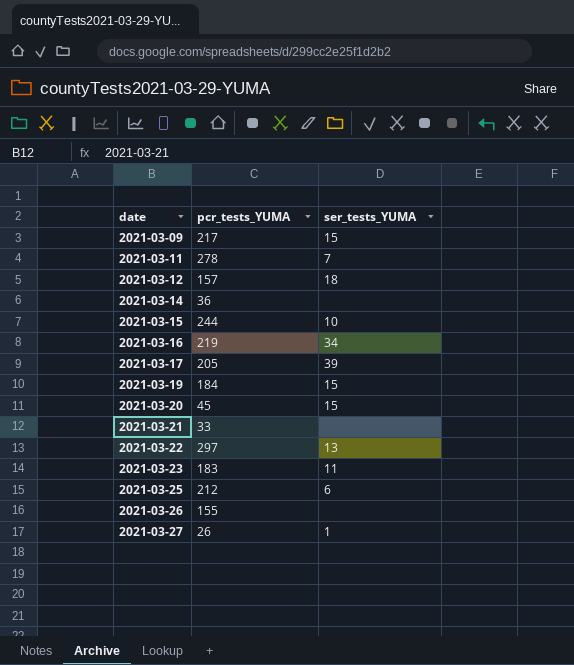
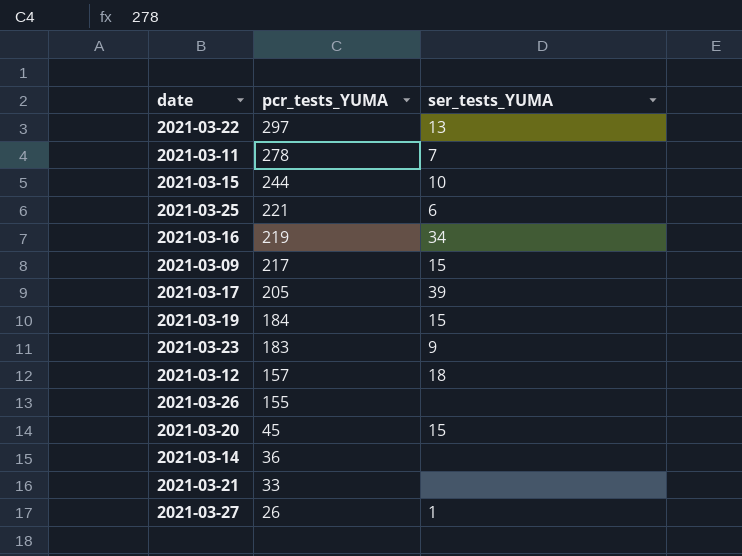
row order: date ascending -> pcr_tests_YUMA descending
2021-03-25 | pcr_tests_YUMA: 212 -> 221
2021-03-23 | ser_tests_YUMA: 11 -> 9

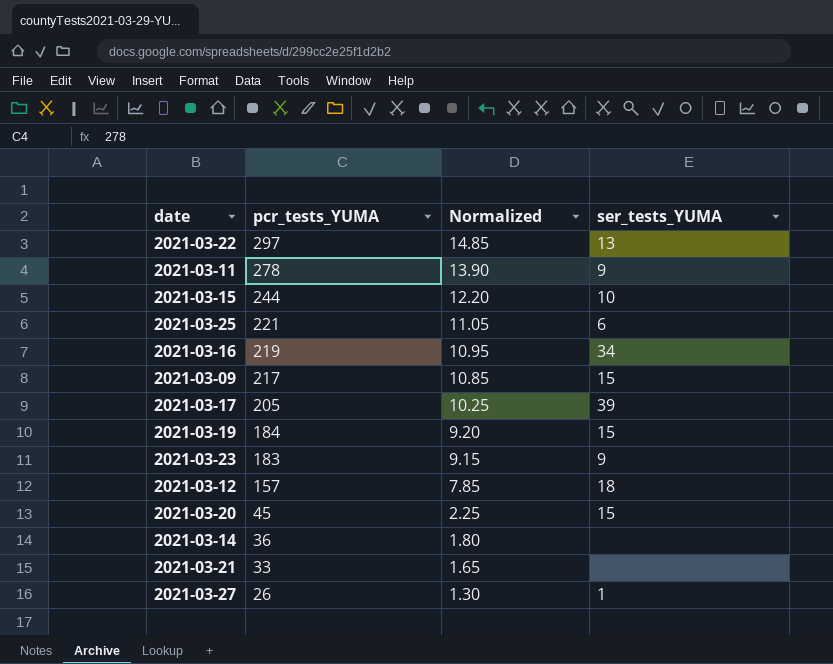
column Normalized | formula: none -> [pcr_tests_YUMA] * 0.05
row 2021-03-26: 155 | none -> none
2021-03-11 | ser_tests_YUMA: 7 -> 9

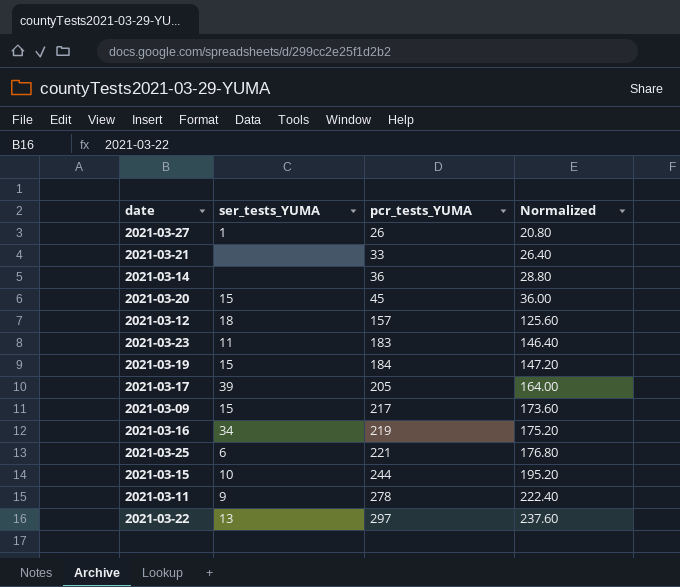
row order: pcr_tests_YUMA descending -> pcr_tests_YUMA ascending
column ser_tests_YUMA | position: 4 -> 2
column Normalized | formula: [pcr_tests_YUMA] * 0.05 -> [pcr_tests_YUMA] * 0.8
2021-03-23 | ser_tests_YUMA: 9 -> 11

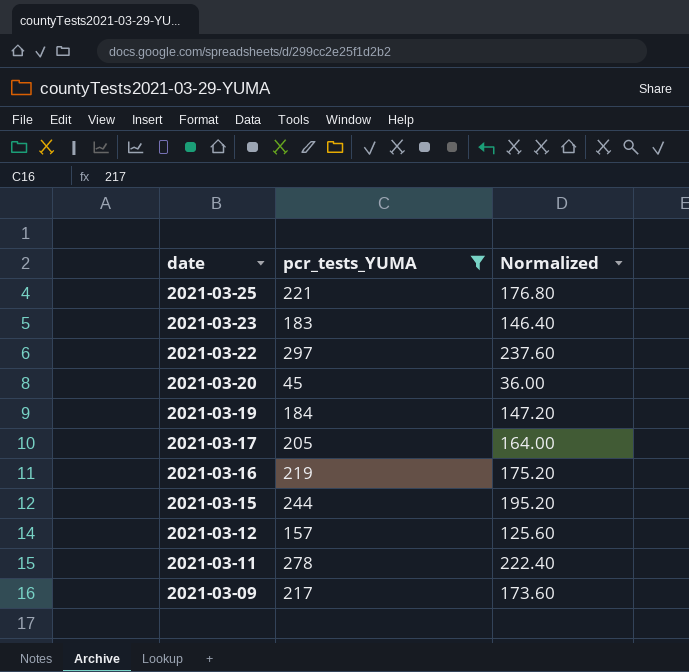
filter: none -> pcr_tests_YUMA >= 45
row order: pcr_tests_YUMA ascending -> date descending
column ser_tests_YUMA | position: 2 -> none

